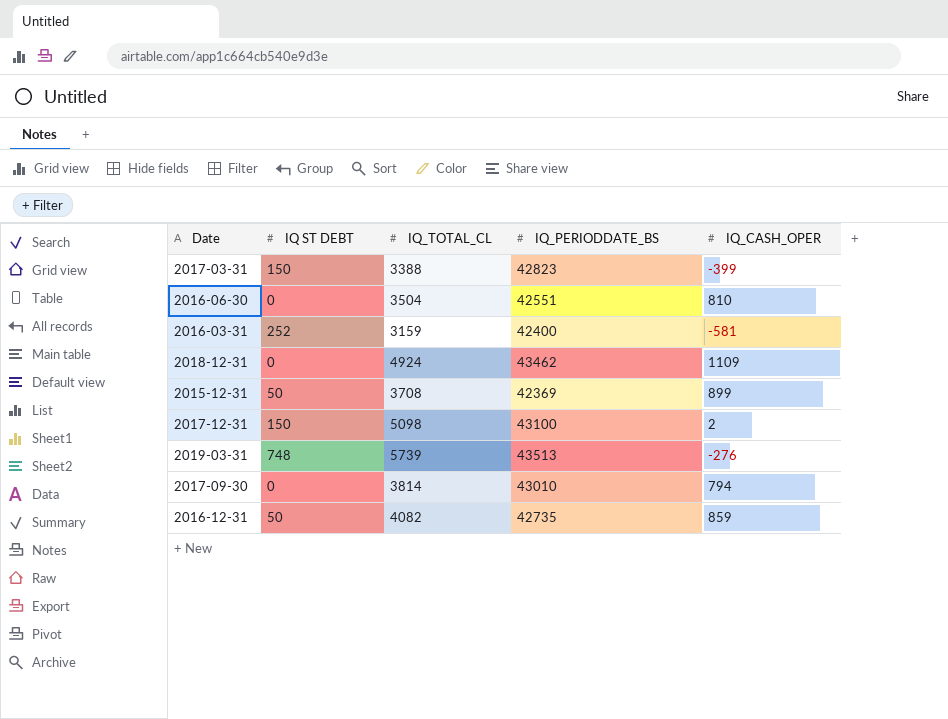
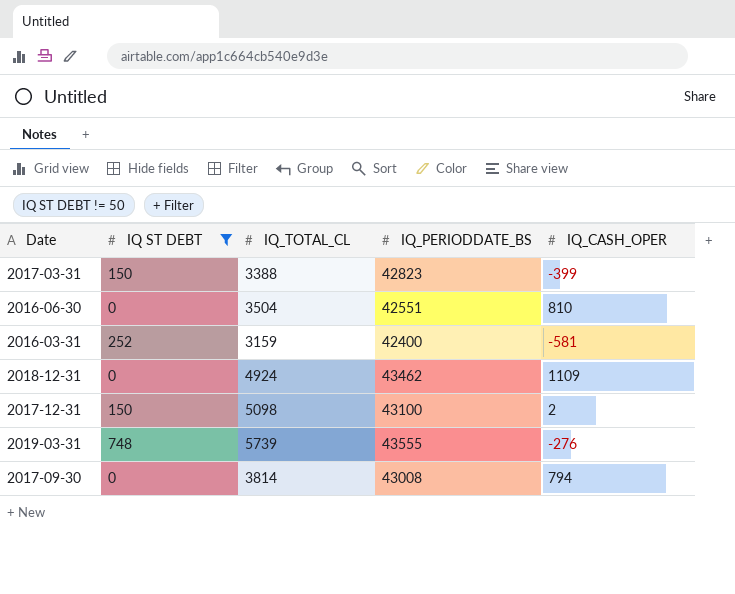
filter: none -> IQ ST DEBT != 50
2019-03-31 | IQ_PERIODDATE_BS: 43513 -> 43555
2017-09-30 | IQ_PERIODDATE_BS: 43010 -> 43008

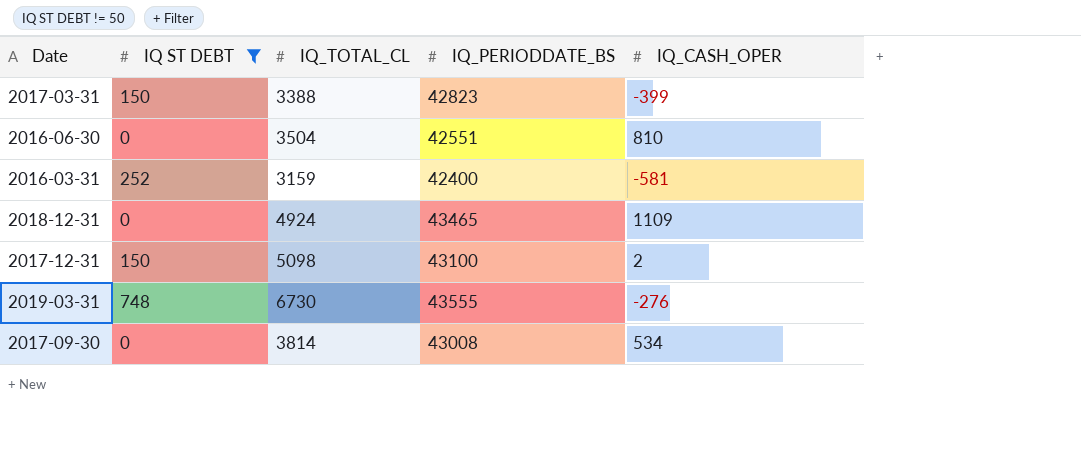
2018-12-31 | IQ_PERIODDATE_BS: 43462 -> 43465
2019-03-31 | IQ_TOTAL_CL: 5739 -> 6730
2017-09-30 | IQ_CASH_OPER: 794 -> 534

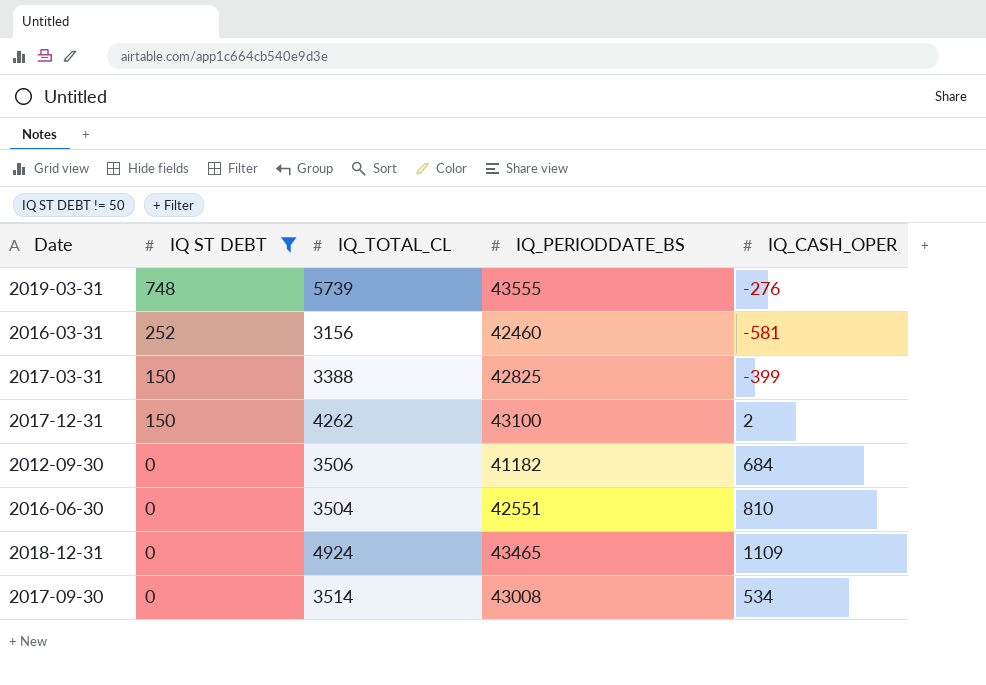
row order: none -> IQ ST DEBT descending
2019-03-31 | IQ_TOTAL_CL: 6730 -> 5739
2016-03-31 | IQ_TOTAL_CL: 3159 -> 3156
2016-03-31 | IQ_PERIODDATE_BS: 42400 -> 42460
2017-03-31 | IQ_PERIODDATE_BS: 42823 -> 42825
2017-12-31 | IQ_TOTAL_CL: 5098 -> 4262
row 2012-09-30: none -> 0 | 3506 | 41182 | 684
2017-09-30 | IQ_TOTAL_CL: 3814 -> 3514

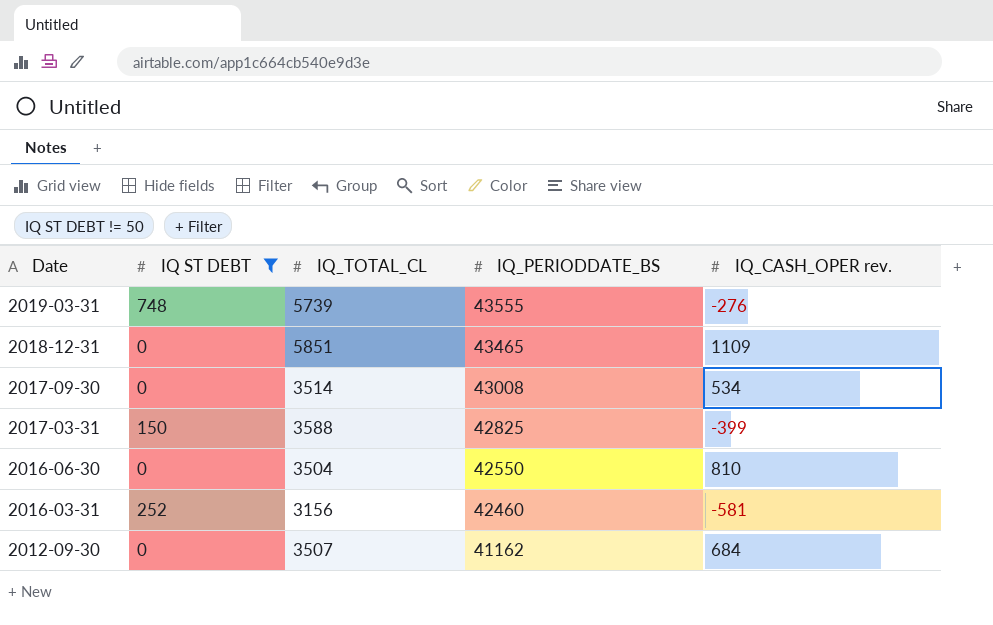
row order: IQ ST DEBT descending -> Date descending
column name: IQ_CASH_OPER -> IQ_CASH_OPER rev.
row 2017-12-31: 150 | 4262 | 43100 | 2 -> none
2018-12-31 | IQ_TOTAL_CL: 4924 -> 5851
2017-03-31 | IQ_TOTAL_CL: 3388 -> 3588
2016-06-30 | IQ_PERIODDATE_BS: 42551 -> 42550
2012-09-30 | IQ_TOTAL_CL: 3506 -> 3507
2012-09-30 | IQ_PERIODDATE_BS: 41182 -> 41162

